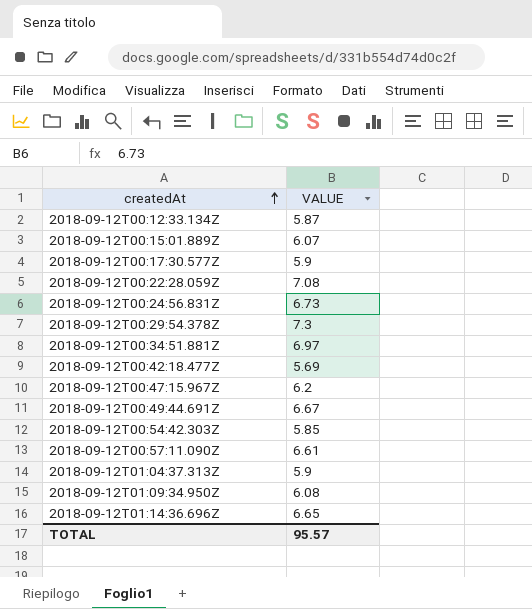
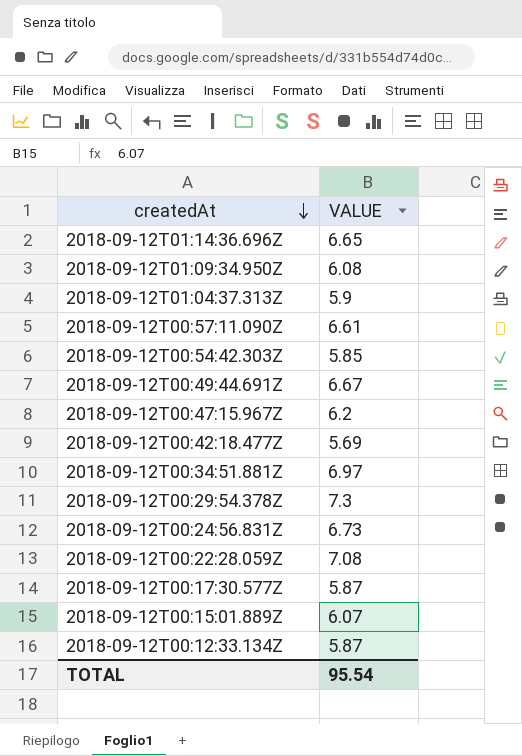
row order: createdAt ascending -> createdAt descending
2018-09-12T00:17:30.577Z | VALUE: 5.9 -> 5.87
TOTAL | VALUE: 95.57 -> 95.54

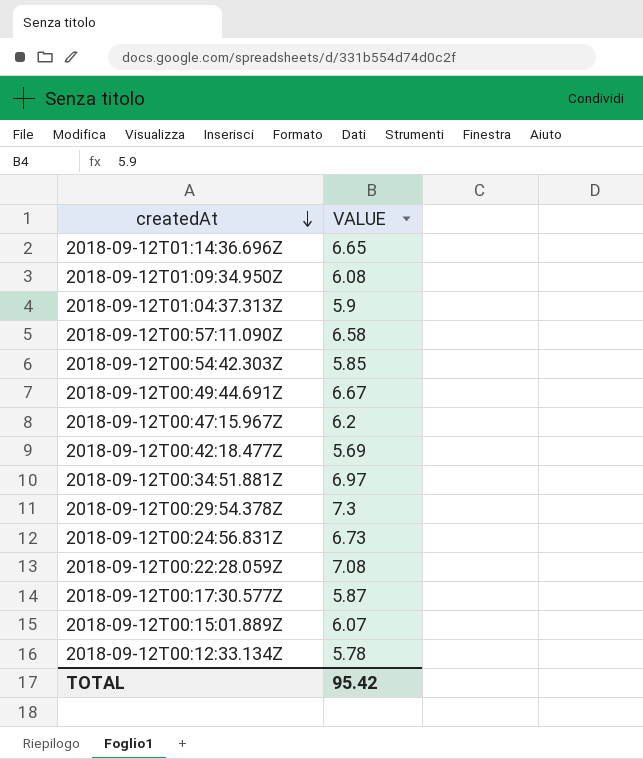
2018-09-12T00:57:11.090Z | VALUE: 6.61 -> 6.58
2018-09-12T00:12:33.134Z | VALUE: 5.87 -> 5.78
TOTAL | VALUE: 95.54 -> 95.42

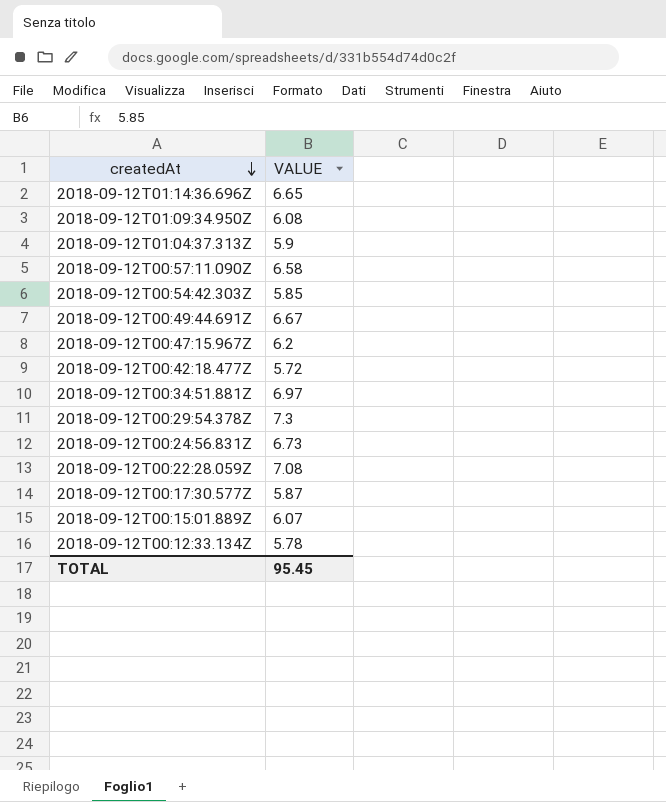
2018-09-12T00:42:18.477Z | VALUE: 5.69 -> 5.72
TOTAL | VALUE: 95.42 -> 95.45

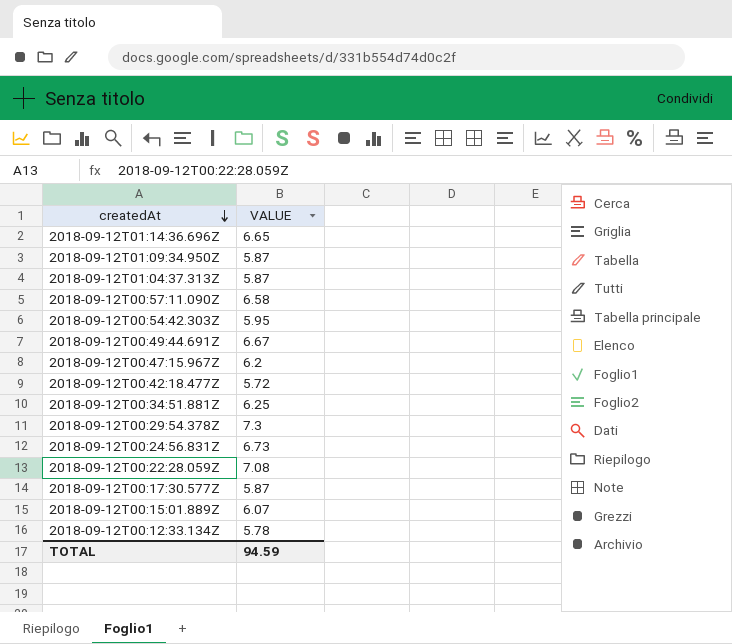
2018-09-12T01:09:34.950Z | VALUE: 6.08 -> 5.87
2018-09-12T01:04:37.313Z | VALUE: 5.9 -> 5.87
2018-09-12T00:54:42.303Z | VALUE: 5.85 -> 5.95
2018-09-12T00:34:51.881Z | VALUE: 6.97 -> 6.25
TOTAL | VALUE: 95.45 -> 94.59

